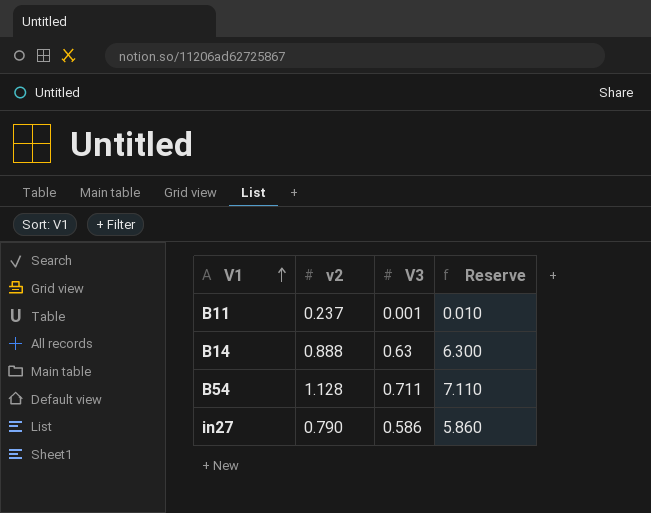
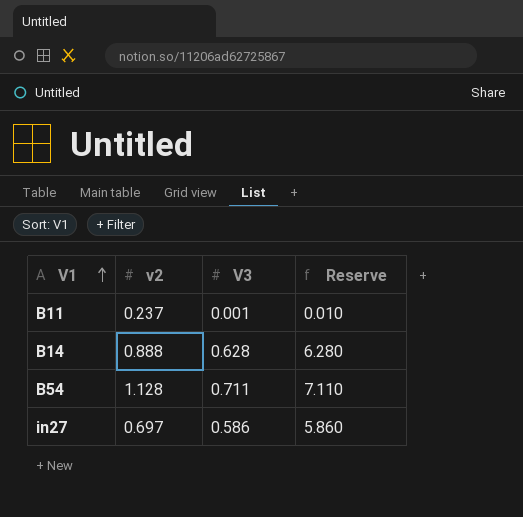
B14 | V3: 0.63 -> 0.628
B14 | Reserve: 6.300 -> 6.280
in27 | v2: 0.790 -> 0.697

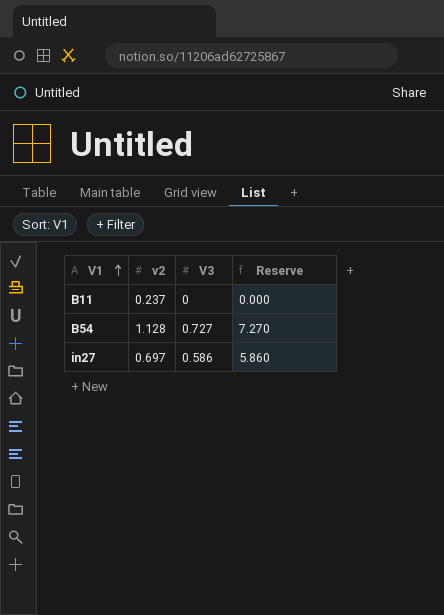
row B14: 0.888 | 0.628 | 6.280 -> none
B11 | V3: 0.001 -> 0
B11 | Reserve: 0.010 -> 0.000
B54 | V3: 0.711 -> 0.727
B54 | Reserve: 7.110 -> 7.270

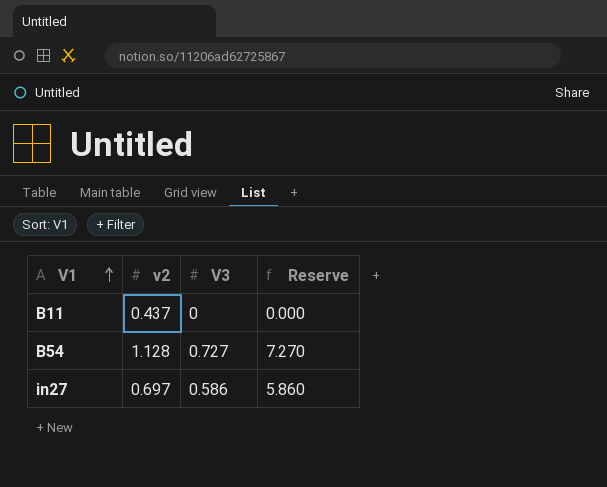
B11 | v2: 0.237 -> 0.437

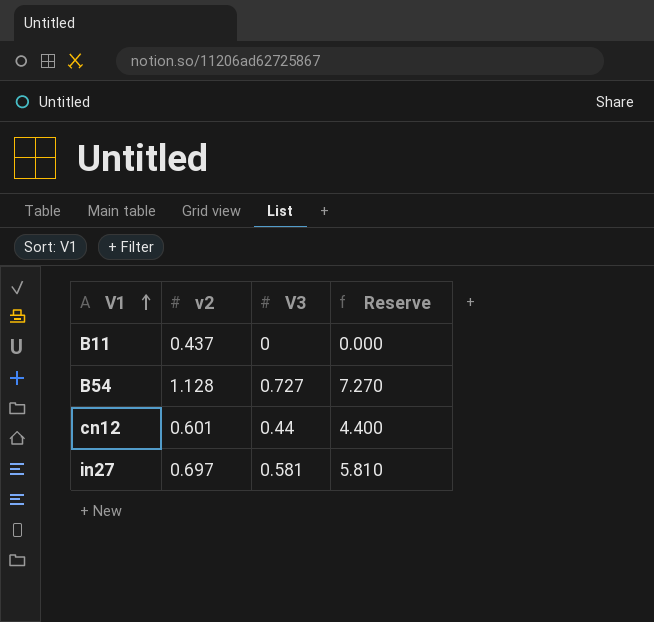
row cn12: none -> 0.601 | 0.44 | 4.400
in27 | V3: 0.586 -> 0.581
in27 | Reserve: 5.860 -> 5.810

